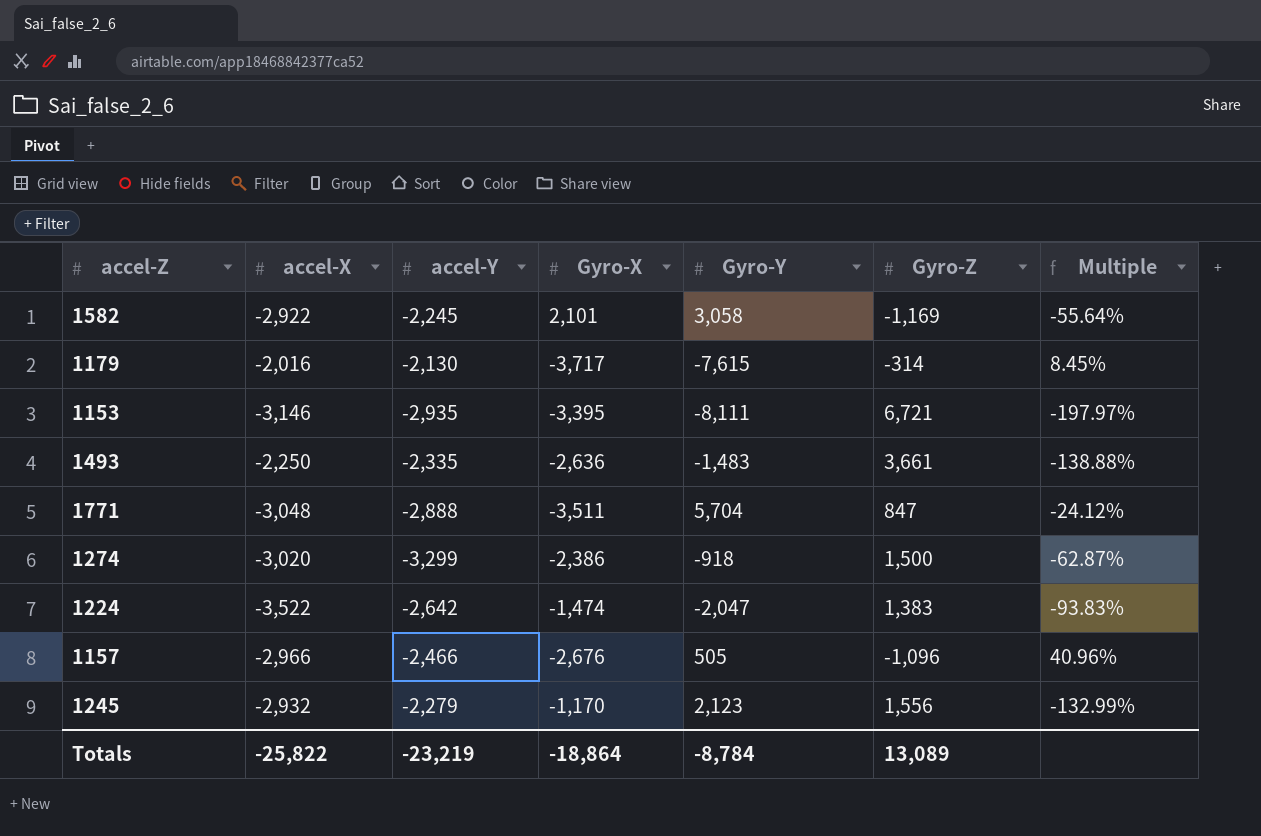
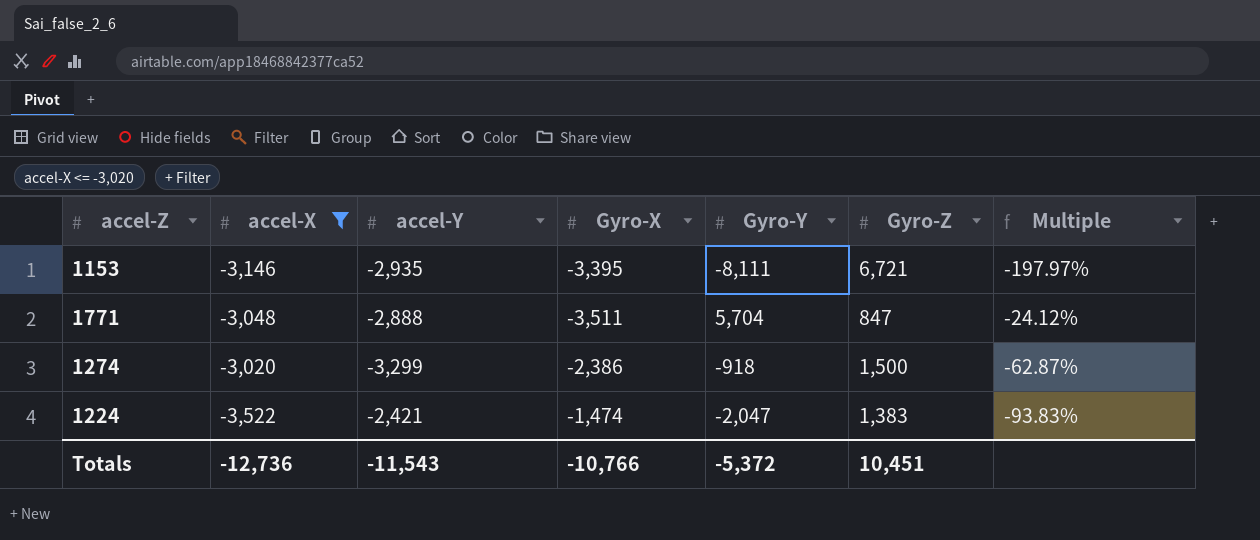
filter: none -> accel-X <= -3,020
1224 | accel-Y: -2,642 -> -2,421
Totals | accel-X: -25,822 -> -12,736
Totals | accel-Y: -23,219 -> -11,543
Totals | Gyro-X: -18,864 -> -10,766
Totals | Gyro-Y: -8,784 -> -5,372
Totals | Gyro-Z: 13,089 -> 10,451

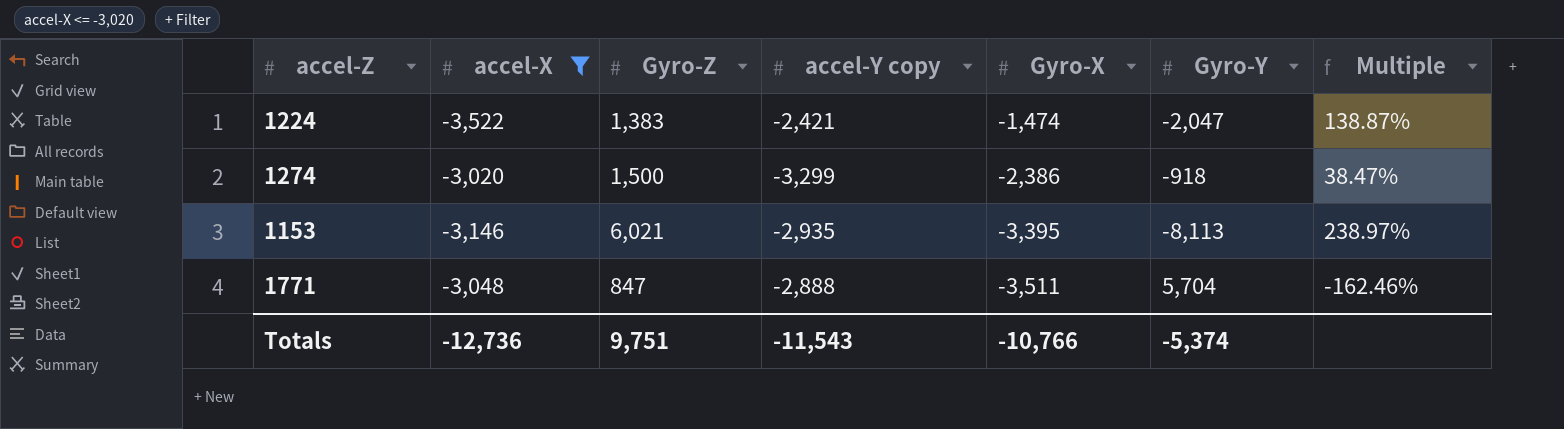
row order: none -> Gyro-X descending
column Gyro-Z | position: 6 -> 3
column name: accel-Y -> accel-Y copy
column Multiple | formula: [Gyro-Z] / [Gyro-X] -> [Gyro-Y] / [Gyro-X]
1153 | Gyro-Z: 6,721 -> 6,021
1153 | Gyro-Y: -8,111 -> -8,113
Totals | Gyro-Z: 10,451 -> 9,751
Totals | Gyro-Y: -5,372 -> -5,374

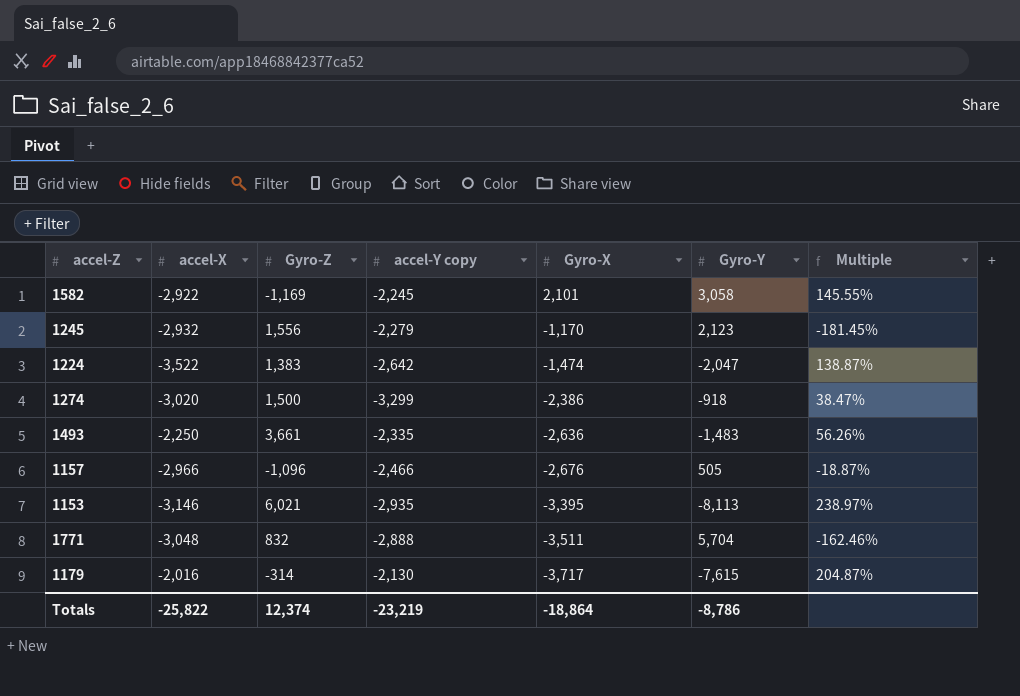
filter: accel-X <= -3,020 -> none
1224 | accel-Y copy: -2,421 -> -2,642
1771 | Gyro-Z: 847 -> 832
Totals | accel-X: -12,736 -> -25,822
Totals | Gyro-Z: 9,751 -> 12,374
Totals | accel-Y copy: -11,543 -> -23,219
Totals | Gyro-X: -10,766 -> -18,864
Totals | Gyro-Y: -5,374 -> -8,786

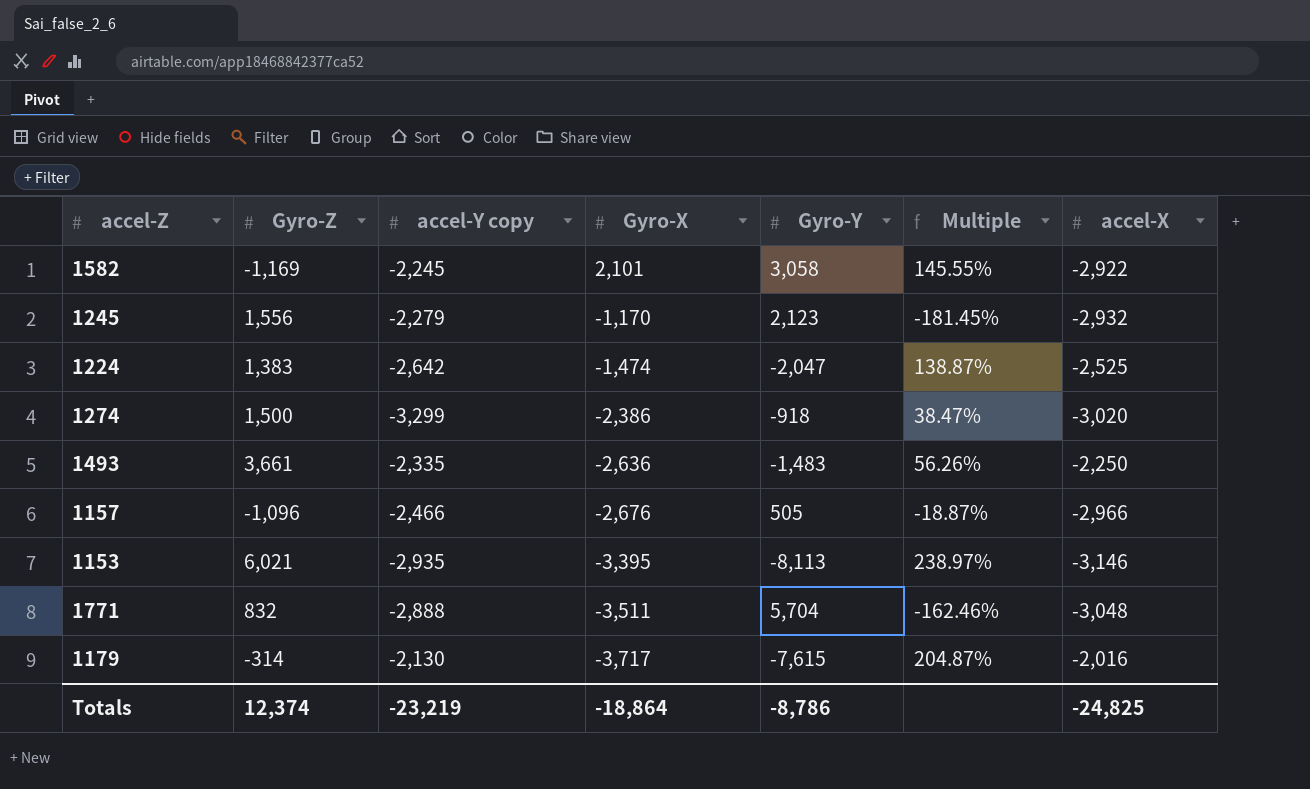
column accel-X | position: 2 -> 7
1224 | accel-X: -3,522 -> -2,525
Totals | accel-X: -25,822 -> -24,825

